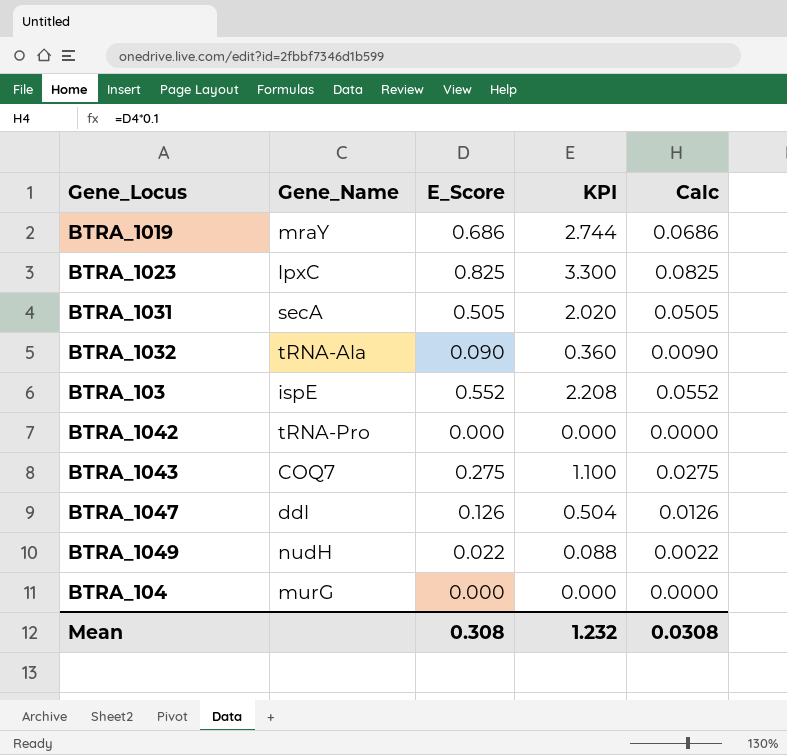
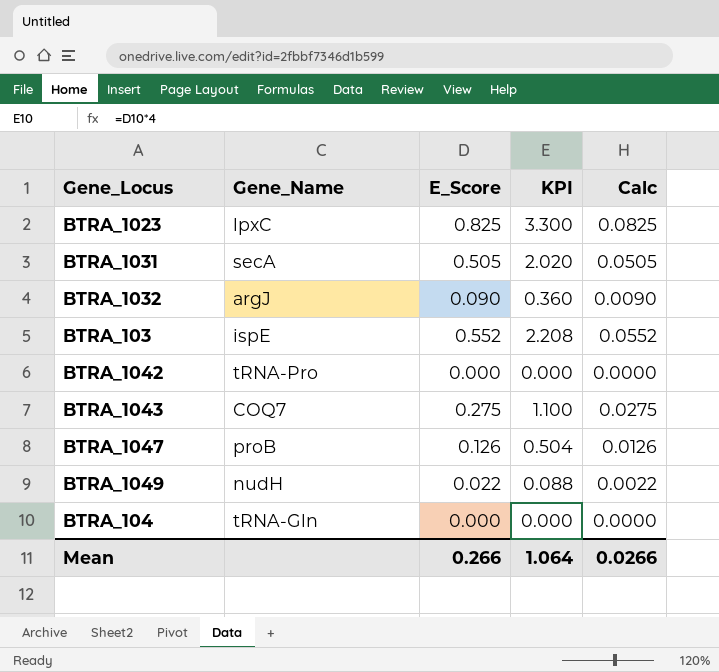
row BTRA_1019: mraY | 0.686 | 2.744 | 0.0686 -> none
BTRA_1032 | Gene_Name: tRNA-Ala -> argJ
BTRA_1047 | Gene_Name: ddl -> proB
BTRA_104 | Gene_Name: murG -> tRNA-Gln
Mean | E_Score: 0.308 -> 0.266
Mean | KPI: 1.232 -> 1.064
Mean | Calc: 0.0308 -> 0.0266

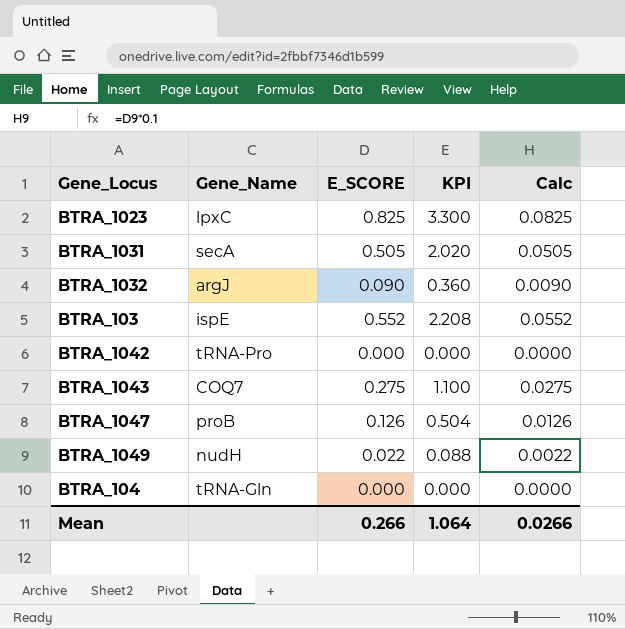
column name: E_Score -> E_SCORE

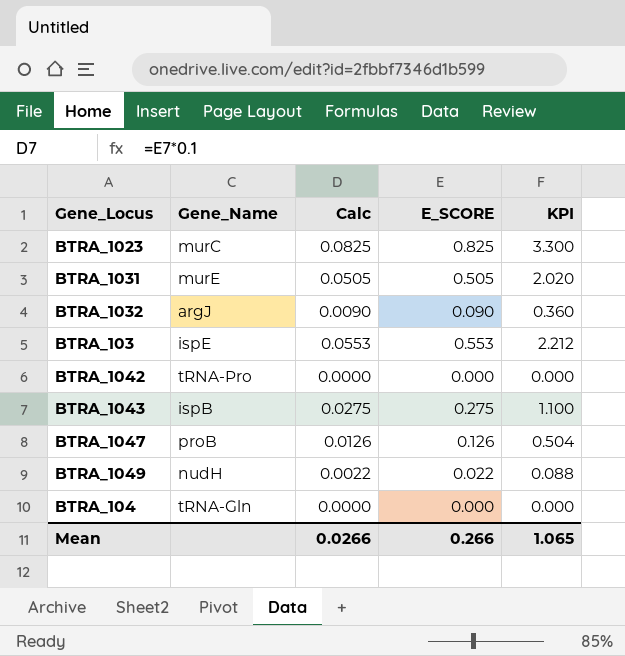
column Calc | position: 5 -> 3
BTRA_1023 | Gene_Name: lpxC -> murC
BTRA_1031 | Gene_Name: secA -> murE
BTRA_103 | Calc: 0.0552 -> 0.0553
BTRA_103 | E_SCORE: 0.552 -> 0.553
BTRA_103 | KPI: 2.208 -> 2.212
BTRA_1043 | Gene_Name: COQ7 -> ispB
Mean | KPI: 1.064 -> 1.065

